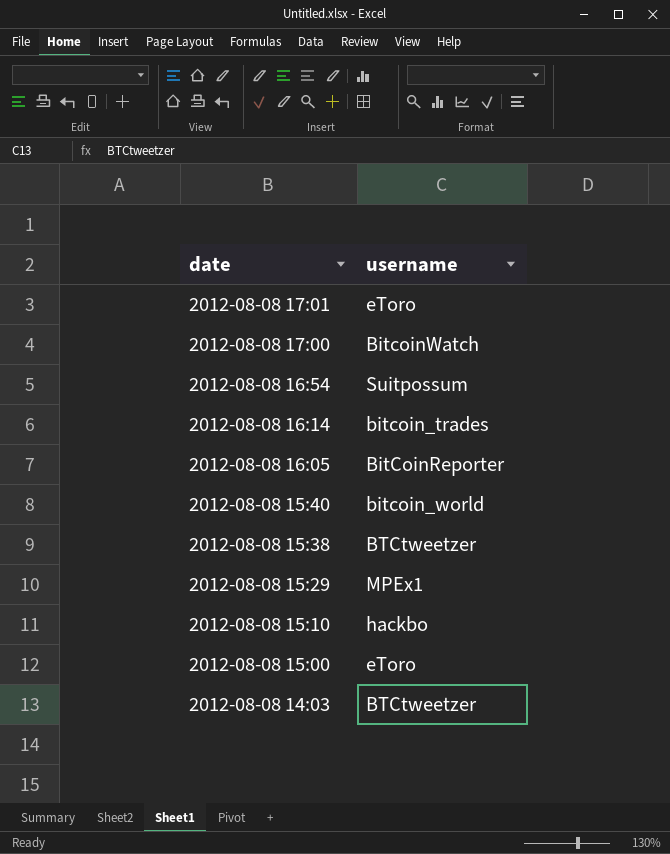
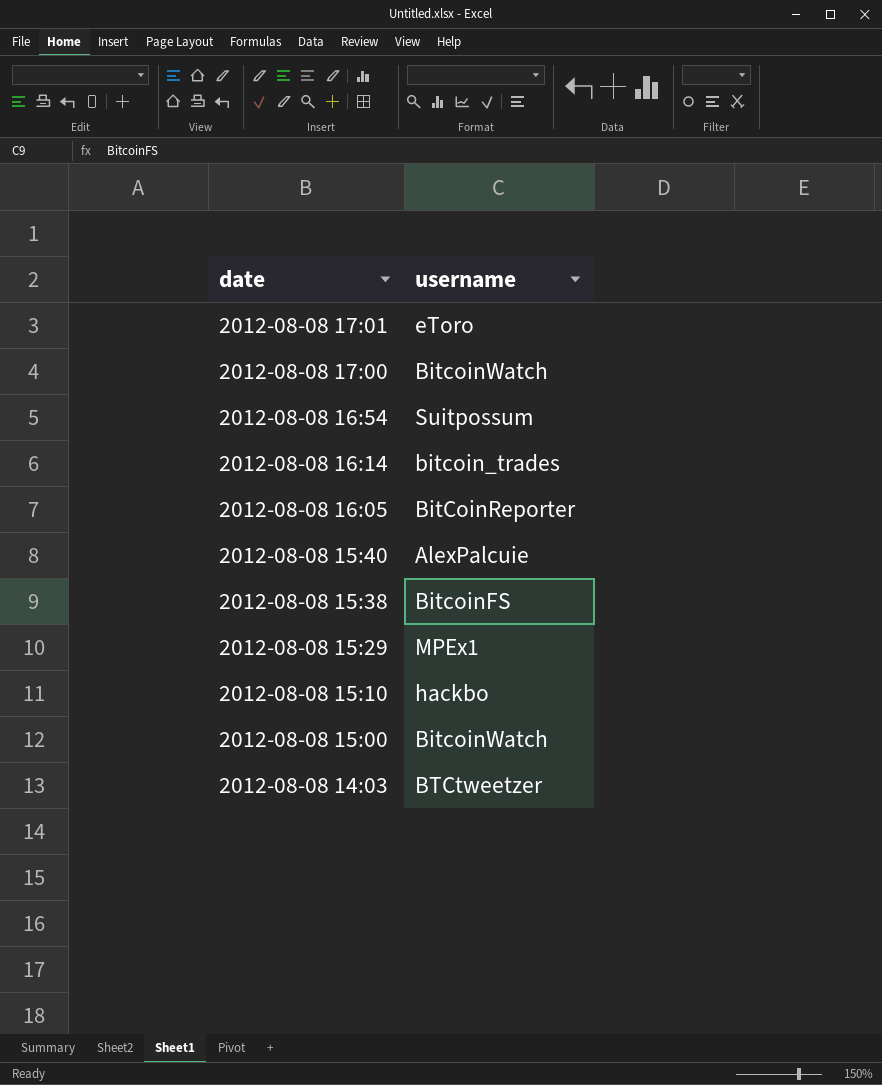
2012-08-08 15:40 | username: bitcoin_world -> AlexPalcuie
2012-08-08 15:38 | username: BTCtweetzer -> BitcoinFS
2012-08-08 15:00 | username: eToro -> BitcoinWatch

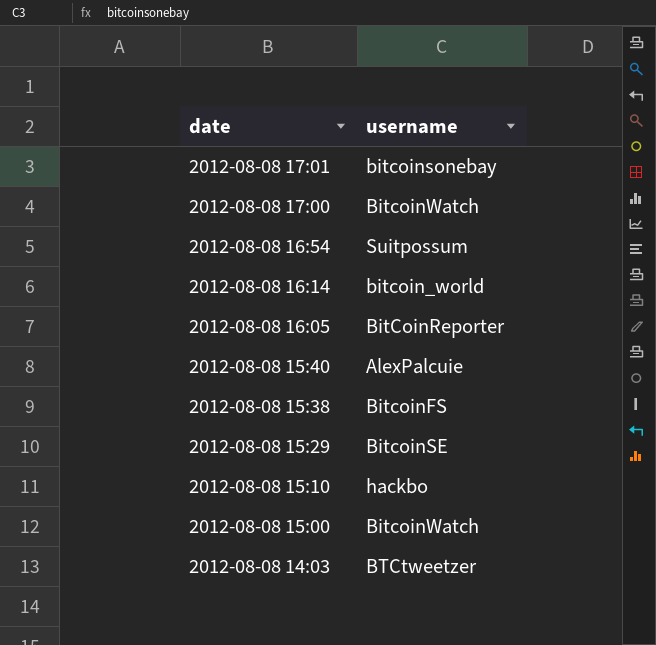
2012-08-08 17:01 | username: eToro -> bitcoinsonebay
2012-08-08 16:14 | username: bitcoin_trades -> bitcoin_world
2012-08-08 15:29 | username: MPEx1 -> BitcoinSE

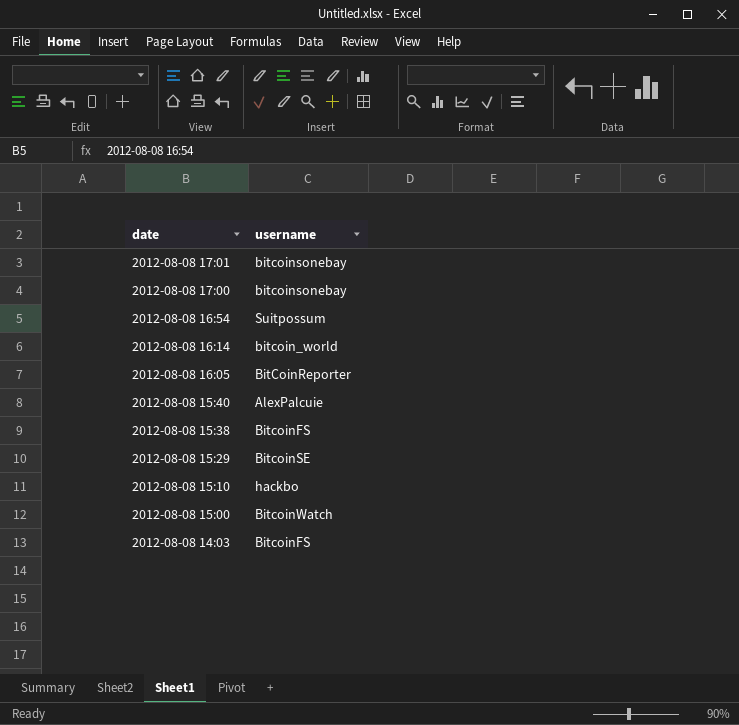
2012-08-08 17:00 | username: BitcoinWatch -> bitcoinsonebay
2012-08-08 14:03 | username: BTCtweetzer -> BitcoinFS

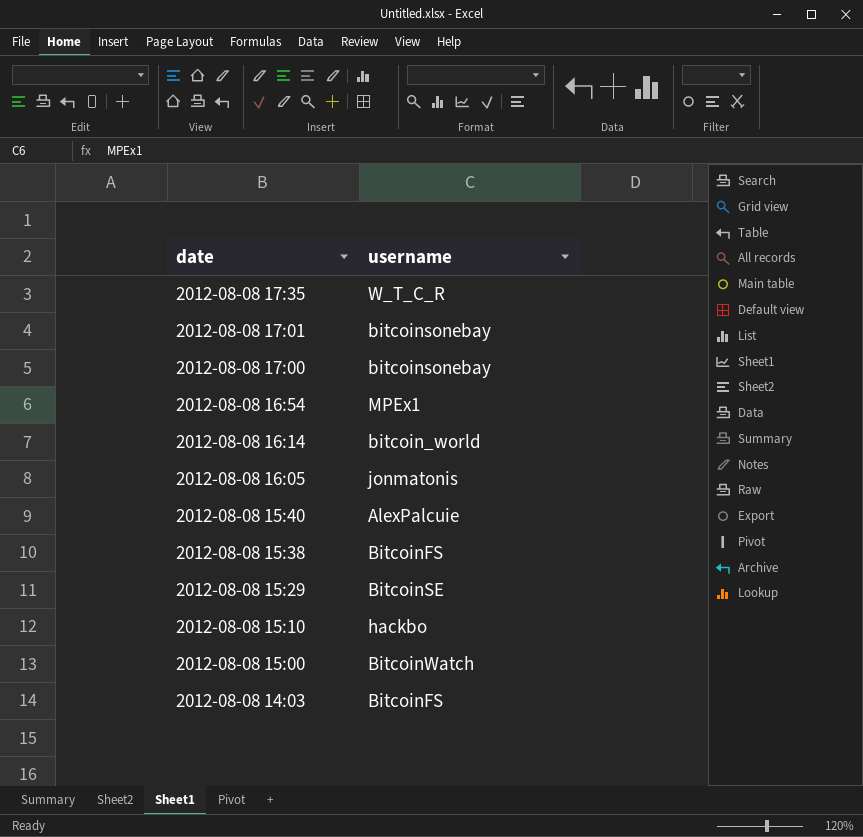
row 2012-08-08 17:35: none -> W_T_C_R
2012-08-08 16:54 | username: Suitpossum -> MPEx1
2012-08-08 16:05 | username: BitCoinReporter -> jonmatonis

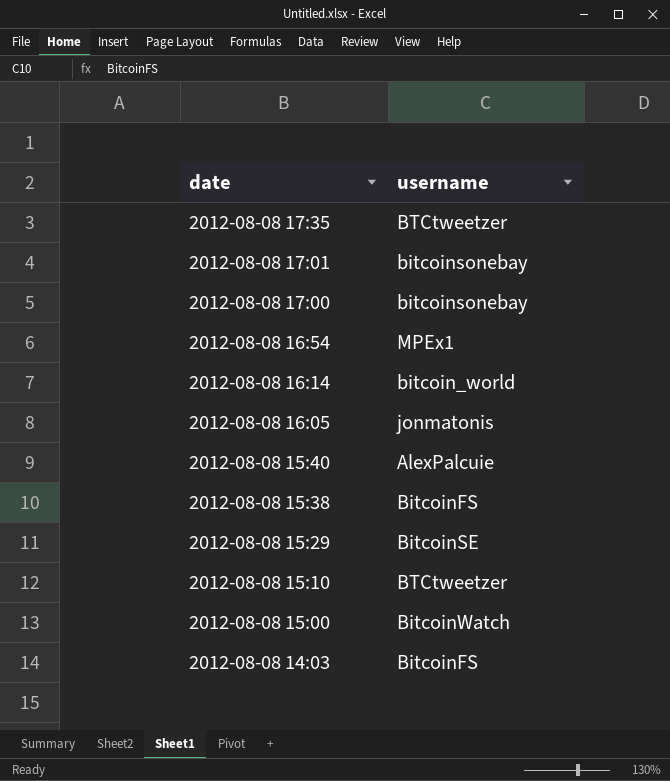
2012-08-08 17:35 | username: W_T_C_R -> BTCtweetzer
2012-08-08 15:10 | username: hackbo -> BTCtweetzer

